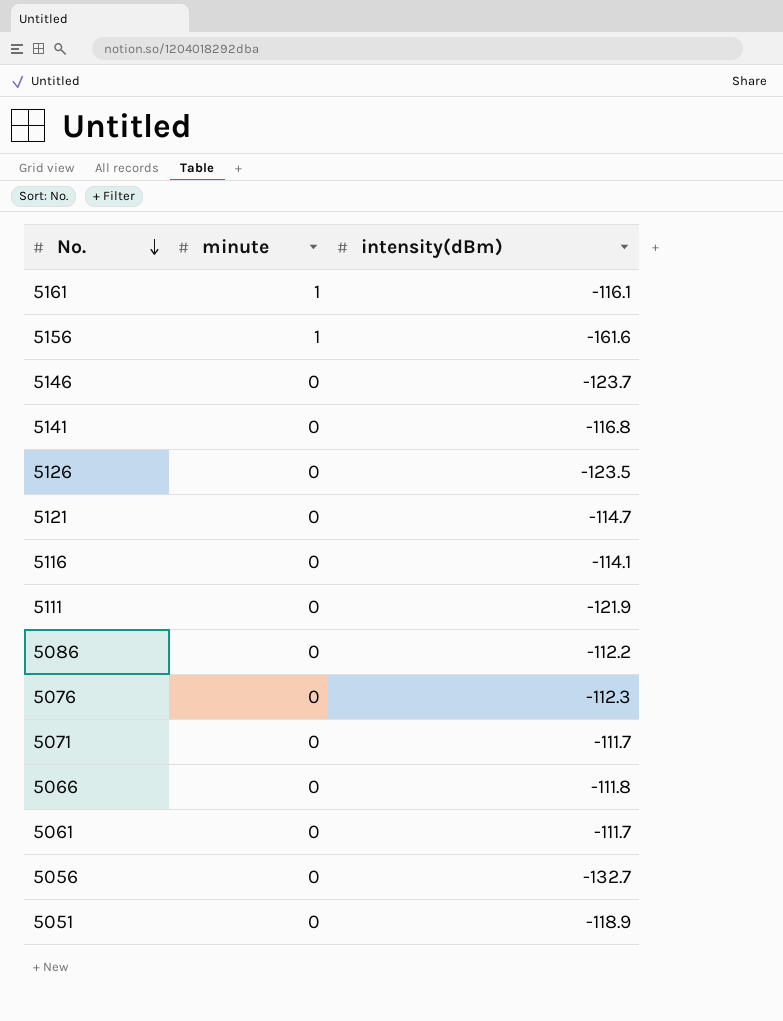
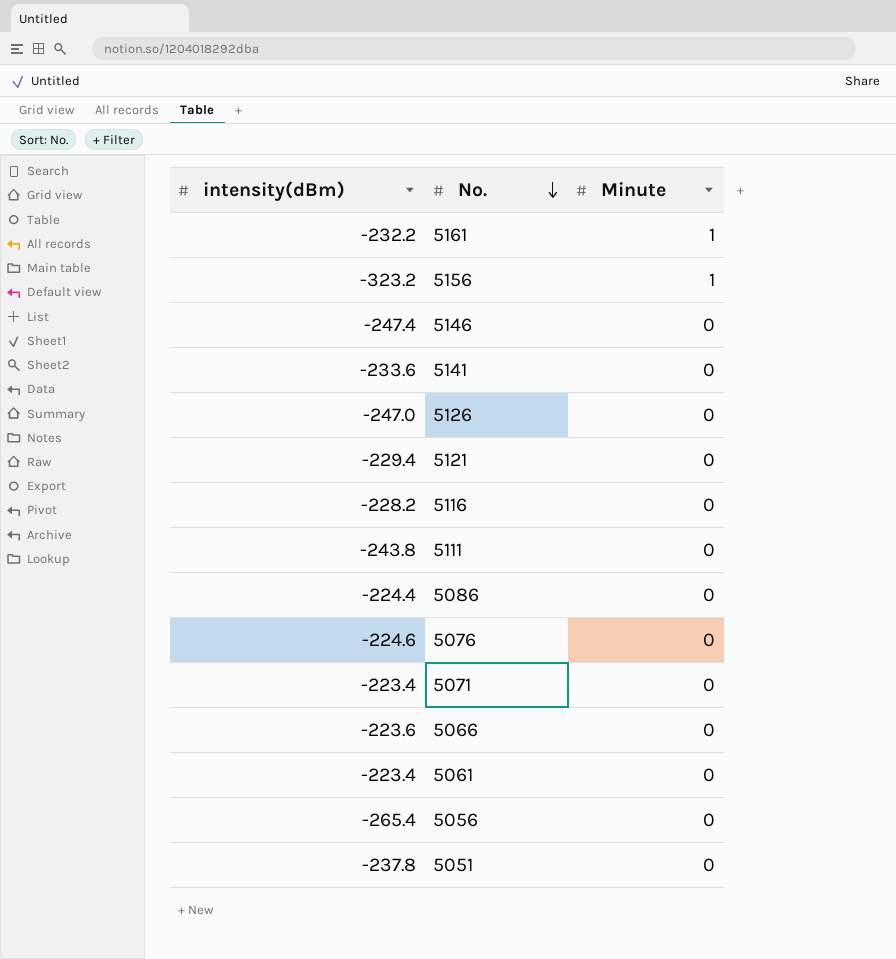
column intensity(dBm) | position: 3 -> 1
column name: minute -> Minute
5161 | intensity(dBm): -116.1 -> -232.2
5156 | intensity(dBm): -161.6 -> -323.2
5146 | intensity(dBm): -123.7 -> -247.4
5141 | intensity(dBm): -116.8 -> -233.6
5126 | intensity(dBm): -123.5 -> -247.0
5121 | intensity(dBm): -114.7 -> -229.4
5116 | intensity(dBm): -114.1 -> -228.2
5111 | intensity(dBm): -121.9 -> -243.8
5086 | intensity(dBm): -112.2 -> -224.4
5076 | intensity(dBm): -112.3 -> -224.6
5071 | intensity(dBm): -111.7 -> -223.4
5066 | intensity(dBm): -111.8 -> -223.6
5061 | intensity(dBm): -111.7 -> -223.4
5056 | intensity(dBm): -132.7 -> -265.4
5051 | intensity(dBm): -118.9 -> -237.8

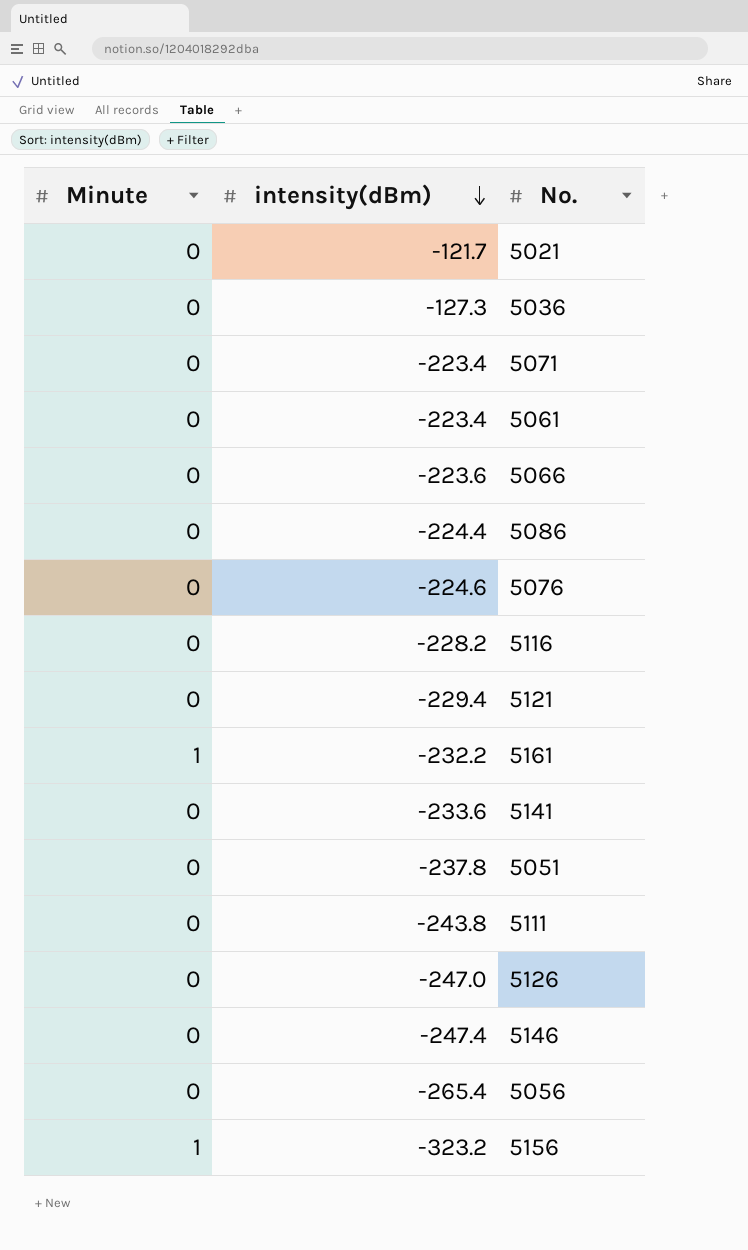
row order: No. descending -> intensity(dBm) descending
column Minute | position: 3 -> 1
row 5021: none -> 0 | -121.7
row 5036: none -> 0 | -127.3

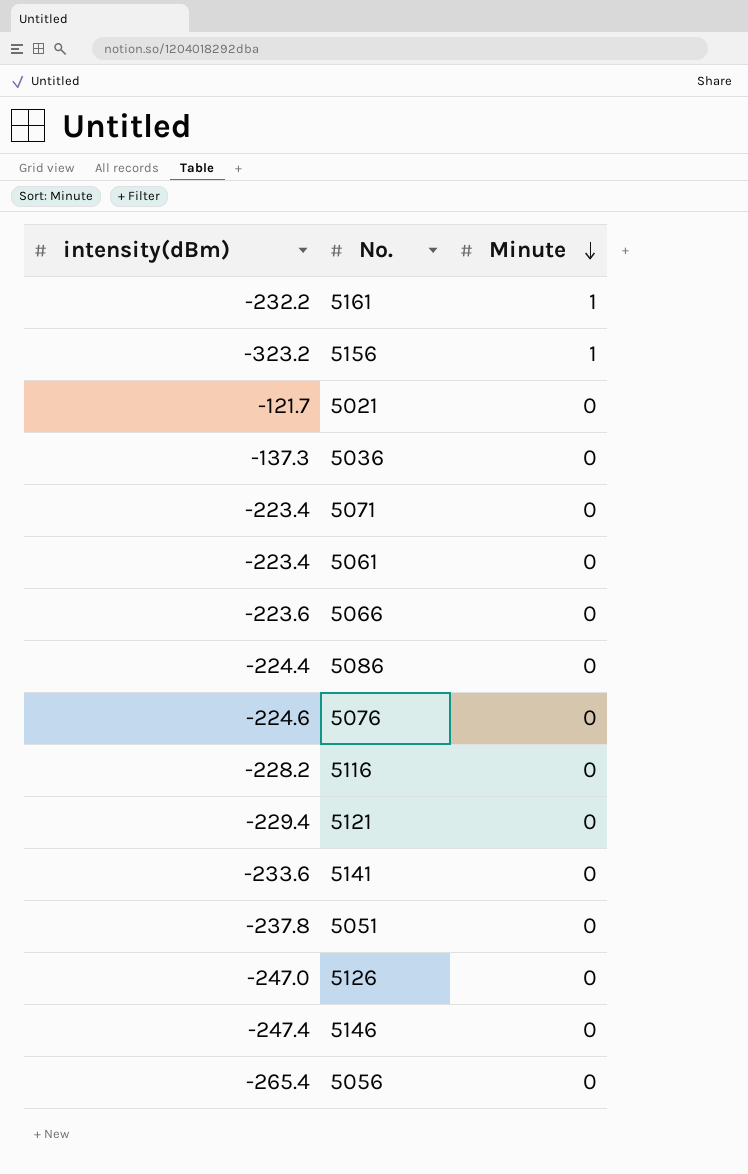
row order: intensity(dBm) descending -> Minute descending
column Minute | position: 1 -> 3
row 5111: 0 | -243.8 -> none
5036 | intensity(dBm): -127.3 -> -137.3

